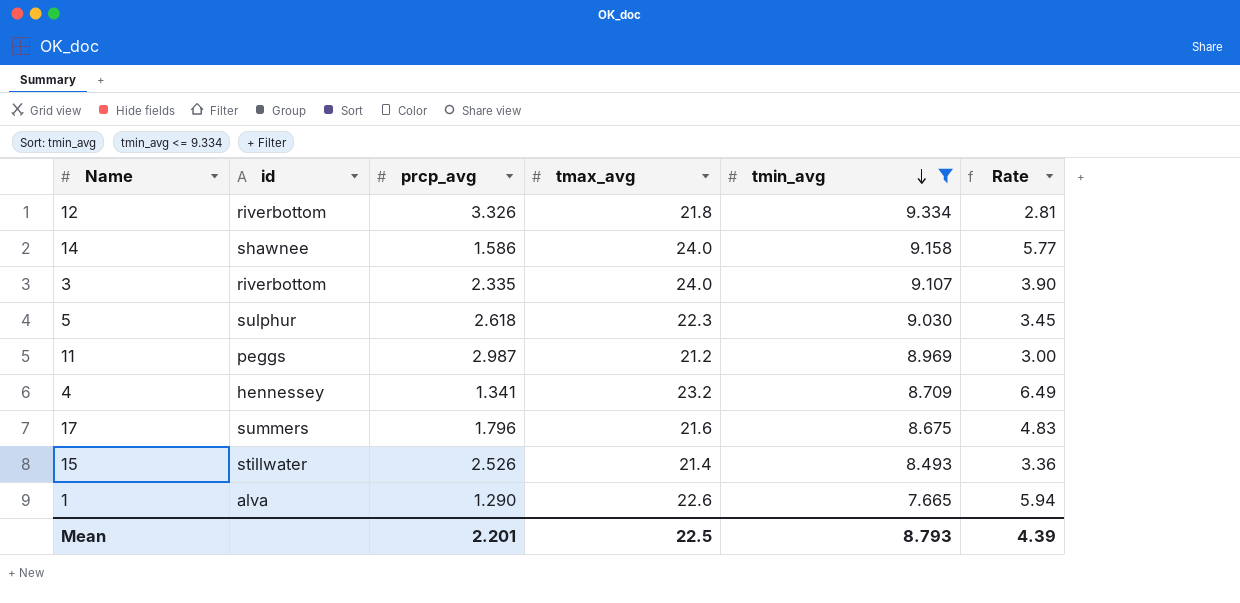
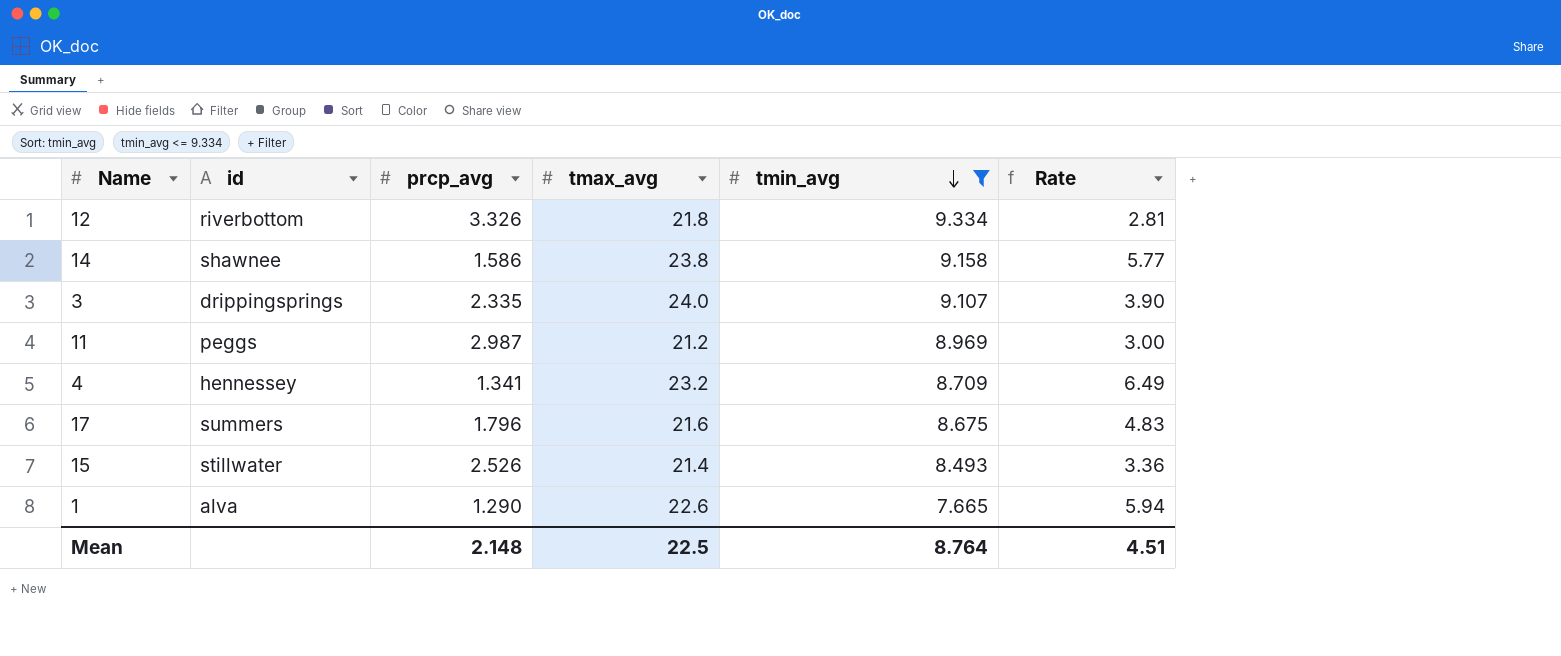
row 5: sulphur | 2.618 | 22.3 | 9.030 | 3.45 -> none
14 | tmax_avg: 24.0 -> 23.8
3 | id: riverbottom -> drippingsprings
Mean | prcp_avg: 2.201 -> 2.148
Mean | tmin_avg: 8.793 -> 8.764
Mean | Rate: 4.39 -> 4.51

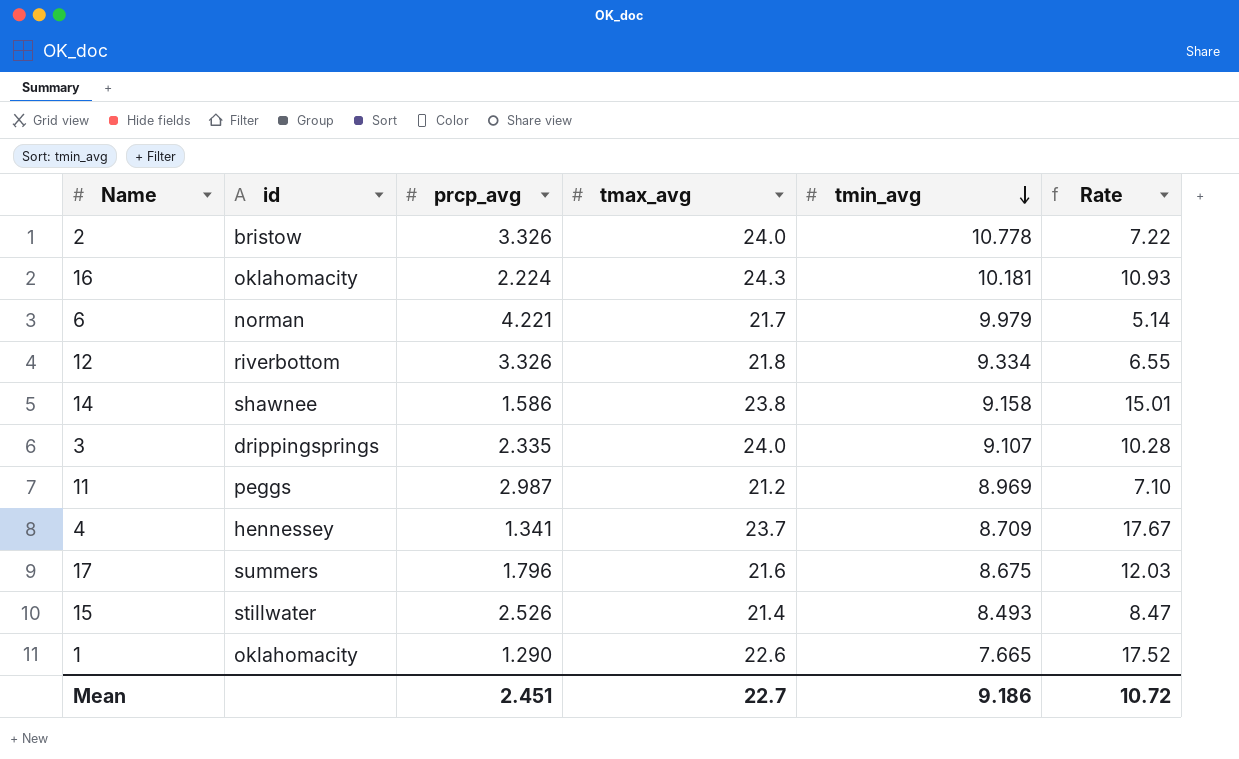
filter: tmin_avg <= 9.334 -> none
column Rate | formula: [tmin_avg] / [prcp_avg] -> [tmax_avg] / [prcp_avg]
4 | tmax_avg: 23.2 -> 23.7
1 | id: alva -> oklahomacity
Mean | prcp_avg: 2.148 -> 2.451
Mean | tmax_avg: 22.5 -> 22.7
Mean | tmin_avg: 8.764 -> 9.186
Mean | Rate: 4.51 -> 10.72

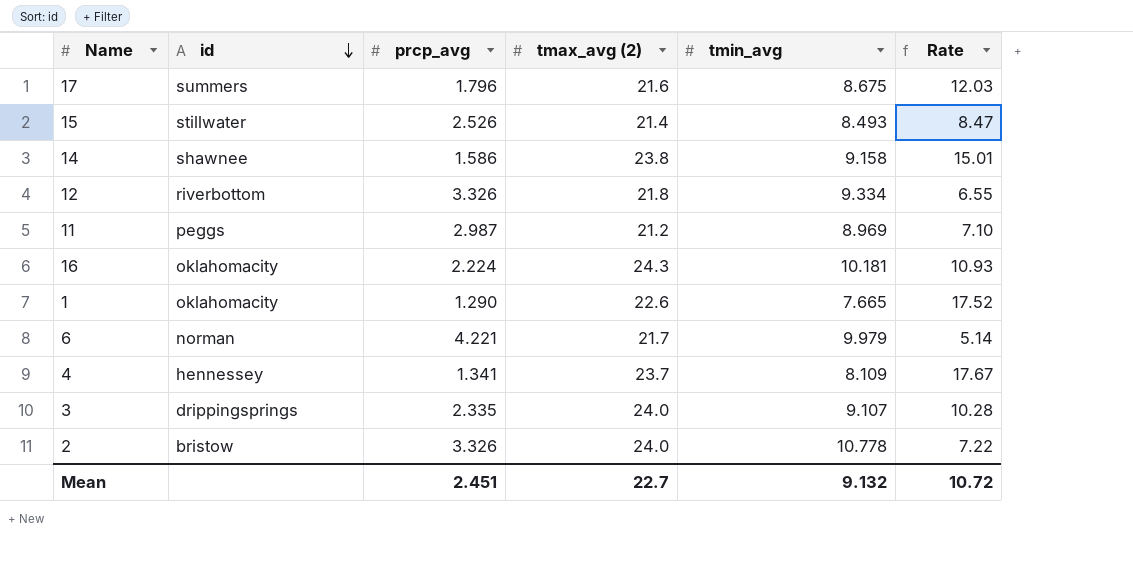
row order: tmin_avg descending -> id descending
column name: tmax_avg -> tmax_avg (2)
4 | tmin_avg: 8.709 -> 8.109
Mean | tmin_avg: 9.186 -> 9.132

